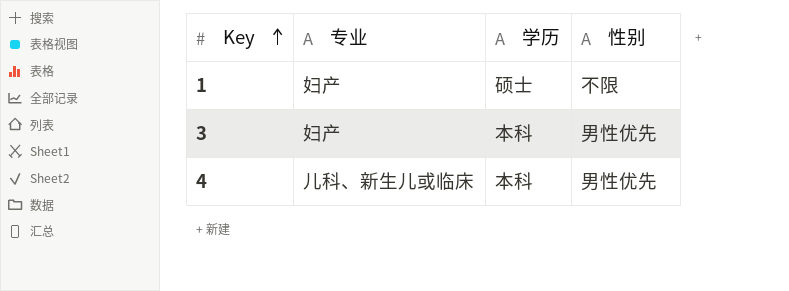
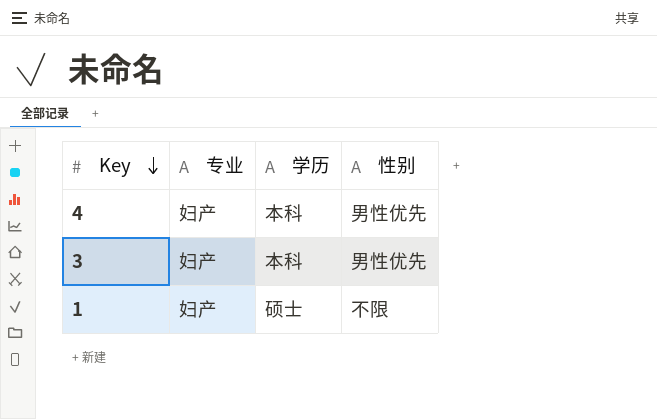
row order: Key ascending -> Key descending
4 | 专业: 儿科、新生儿或临床 -> 妇产

